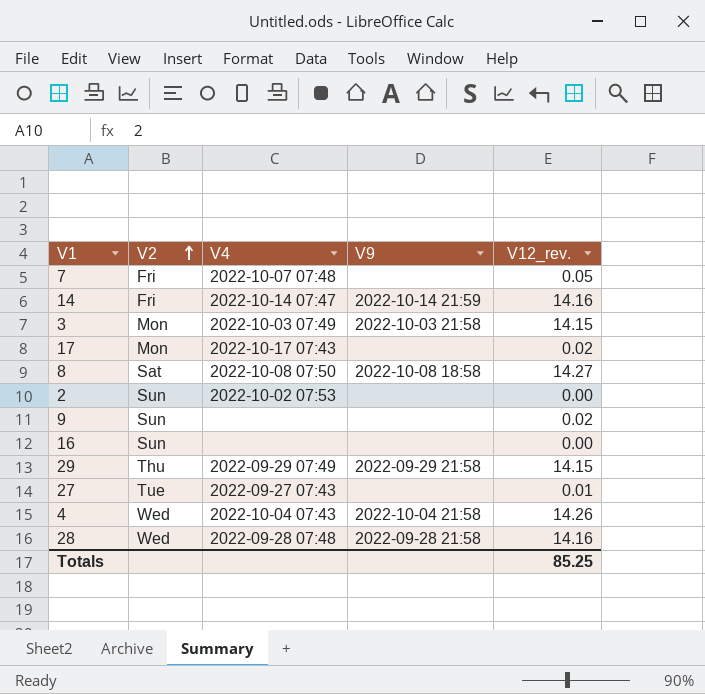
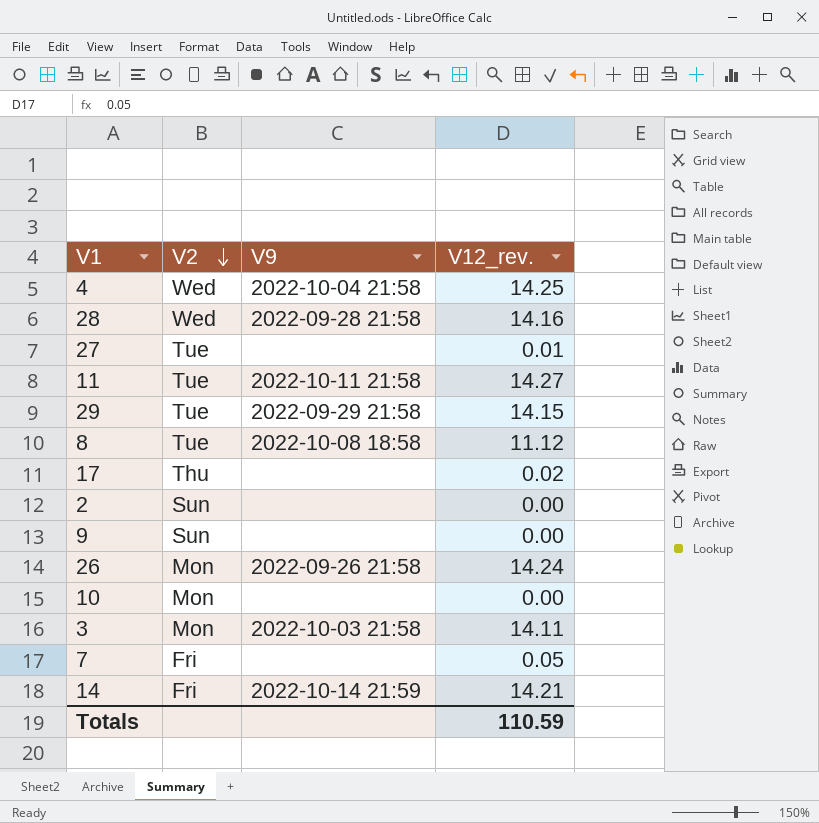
row order: V2 ascending -> V2 descending
column V4 | position: 3 -> none
row 16: Sun | none | none | 0.00 -> none
4 | V12_rev.: 14.26 -> 14.25
row 11: none -> Tue | 2022-10-11 21:58 | 14.27
29 | V2: Thu -> Tue
8 | V2: Sat -> Tue
8 | V12_rev.: 14.27 -> 11.12
17 | V2: Mon -> Thu
9 | V12_rev.: 0.02 -> 0.00
row 26: none -> Mon | 2022-09-26 21:58 | 14.24
row 10: none -> Mon | none | 0.00
3 | V12_rev.: 14.15 -> 14.11
14 | V12_rev.: 14.16 -> 14.21
Totals | V12_rev.: 85.25 -> 110.59

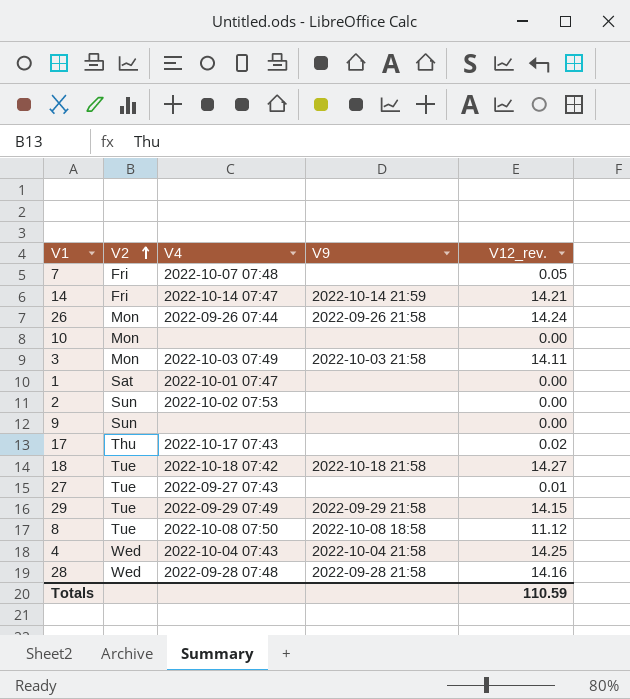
row order: V2 descending -> V2 ascending
column V4 | position: none -> 3
row 11: Tue | 2022-10-11 21:58 | 14.27 -> none
row 1: none -> Sat | 2022-10-01 07:47 | none | 0.00
row 18: none -> Tue | 2022-10-18 07:42 | 2022-10-18 21:58 | 14.27

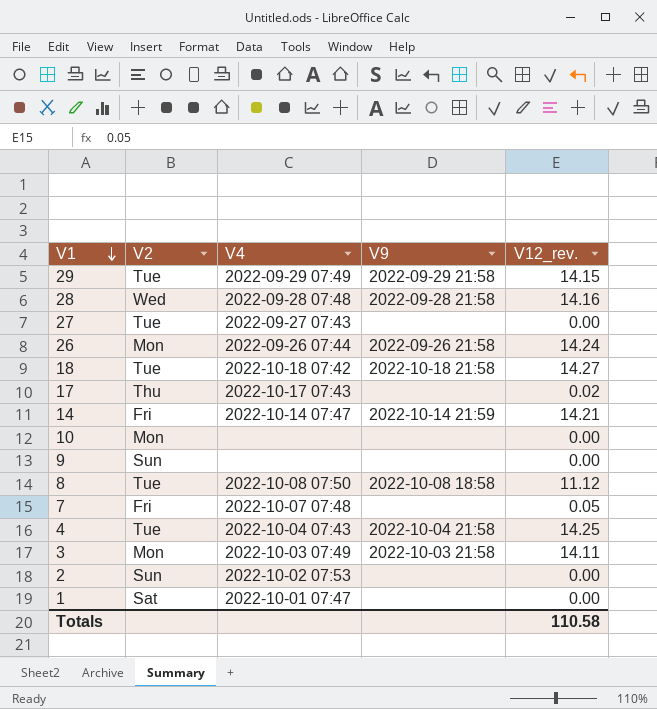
row order: V2 ascending -> V1 descending
27 | V12_rev.: 0.01 -> 0.00
4 | V2: Wed -> Tue
Totals | V12_rev.: 110.59 -> 110.58

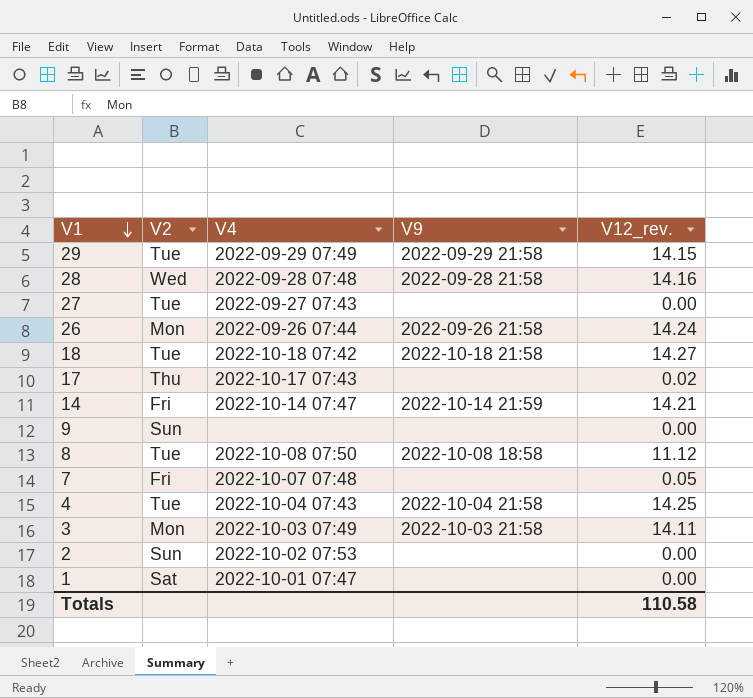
row 10: Mon | none | none | 0.00 -> none

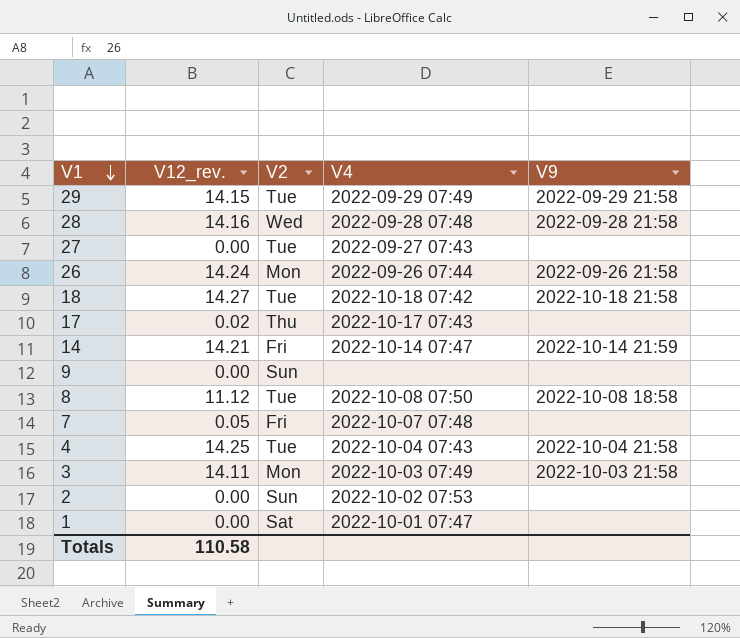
column V12_rev. | position: 5 -> 2

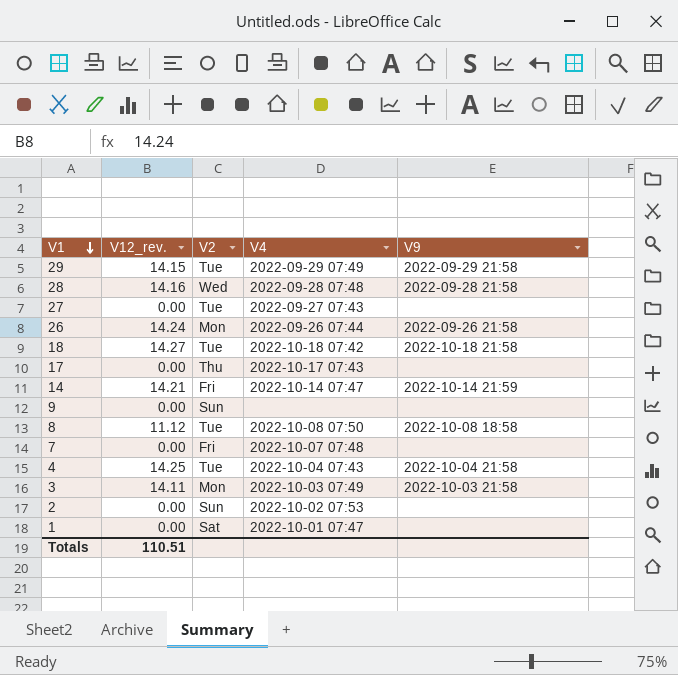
17 | V12_rev.: 0.02 -> 0.00
7 | V12_rev.: 0.05 -> 0.00
Totals | V12_rev.: 110.58 -> 110.51

